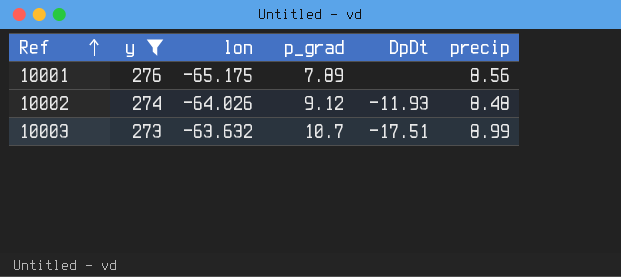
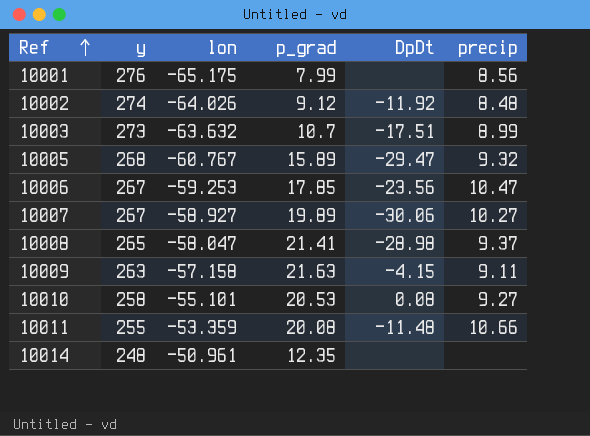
filter: y >= 273 -> none
10001 | p_grad: 7.89 -> 7.99
10002 | DpDt: -11.93 -> -11.92

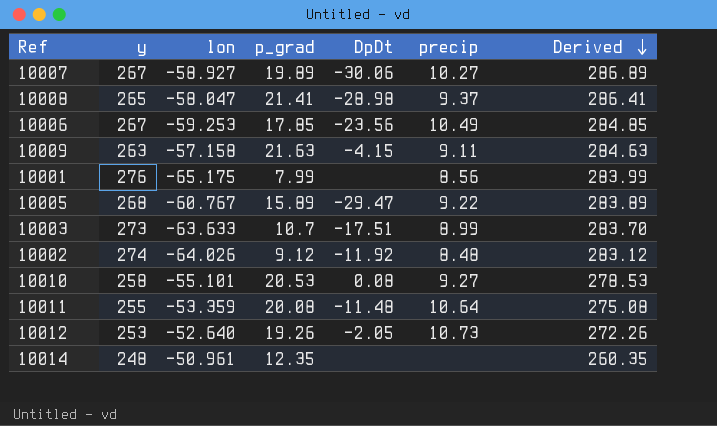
row order: Ref ascending -> Derived descending
column Derived | formula: none -> [y] + [p_grad]
10006 | precip: 10.47 -> 10.49
10005 | precip: 9.32 -> 9.22
10003 | lon: -63.632 -> -63.633
10011 | precip: 10.66 -> 10.64
row 10012: none -> 253 | -52.640 | 19.26 | -2.05 | 10.73 | 272.26

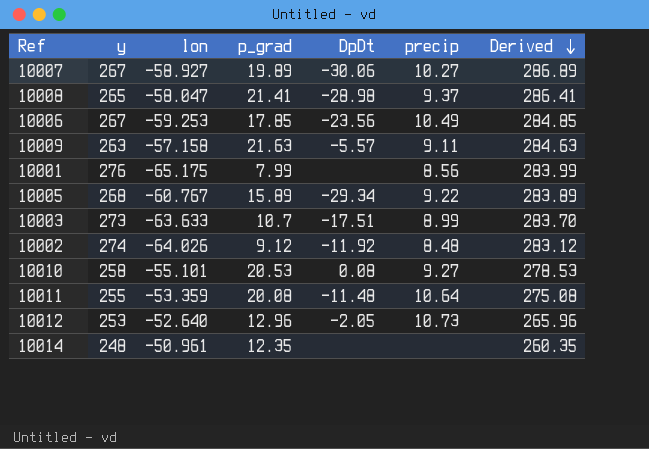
10009 | DpDt: -4.15 -> -5.57
10005 | DpDt: -29.47 -> -29.34
10012 | p_grad: 19.26 -> 12.96
10012 | Derived: 272.26 -> 265.96

